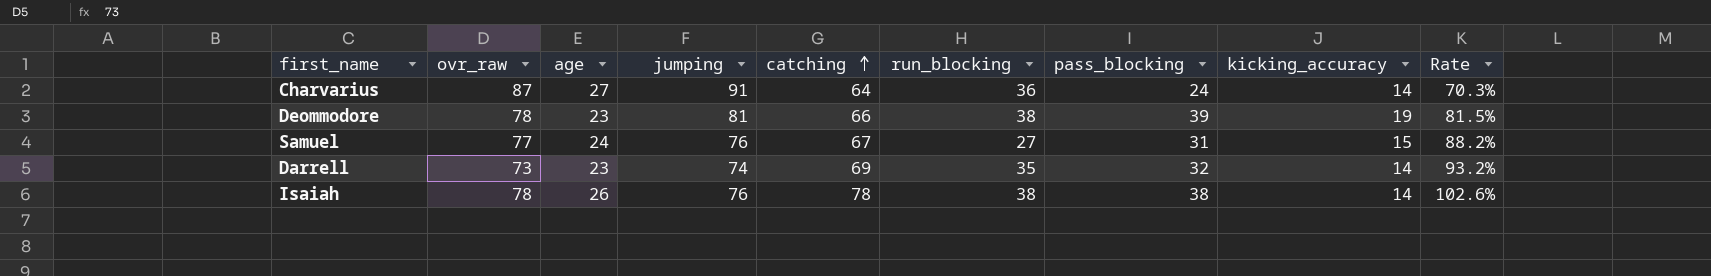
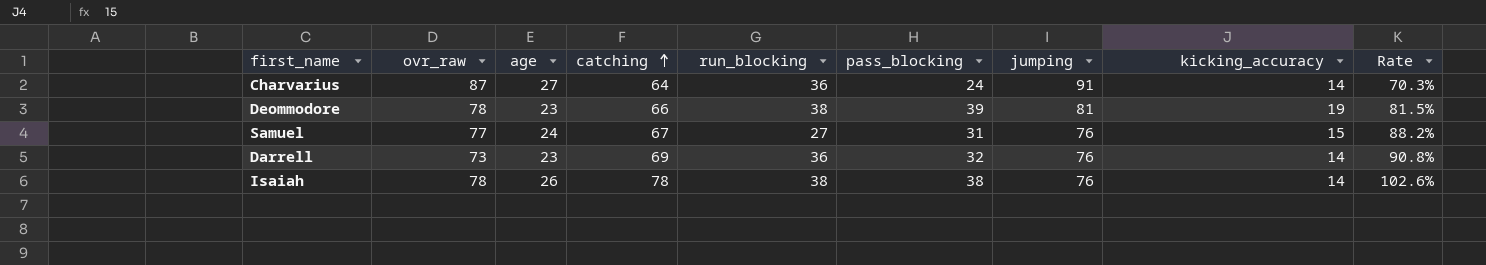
column jumping | position: 4 -> 7
Darrell | run_blocking: 35 -> 36
Darrell | jumping: 74 -> 76
Darrell | Rate: 93.2% -> 90.8%

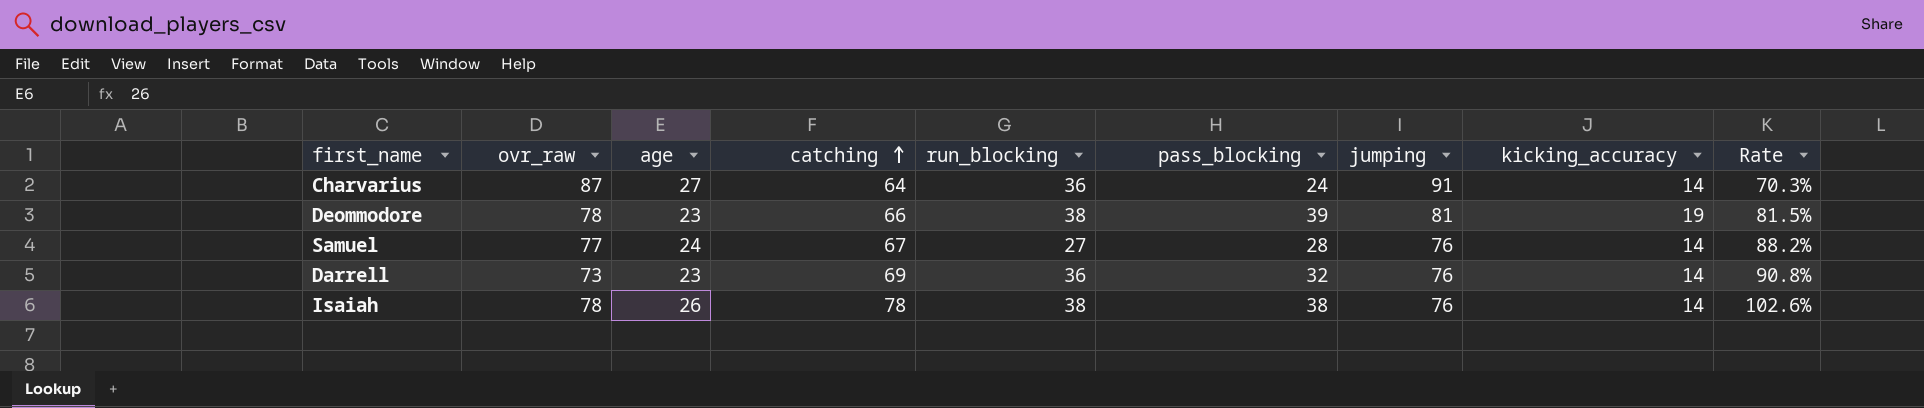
Samuel | pass_blocking: 31 -> 28
Samuel | kicking_accuracy: 15 -> 14

